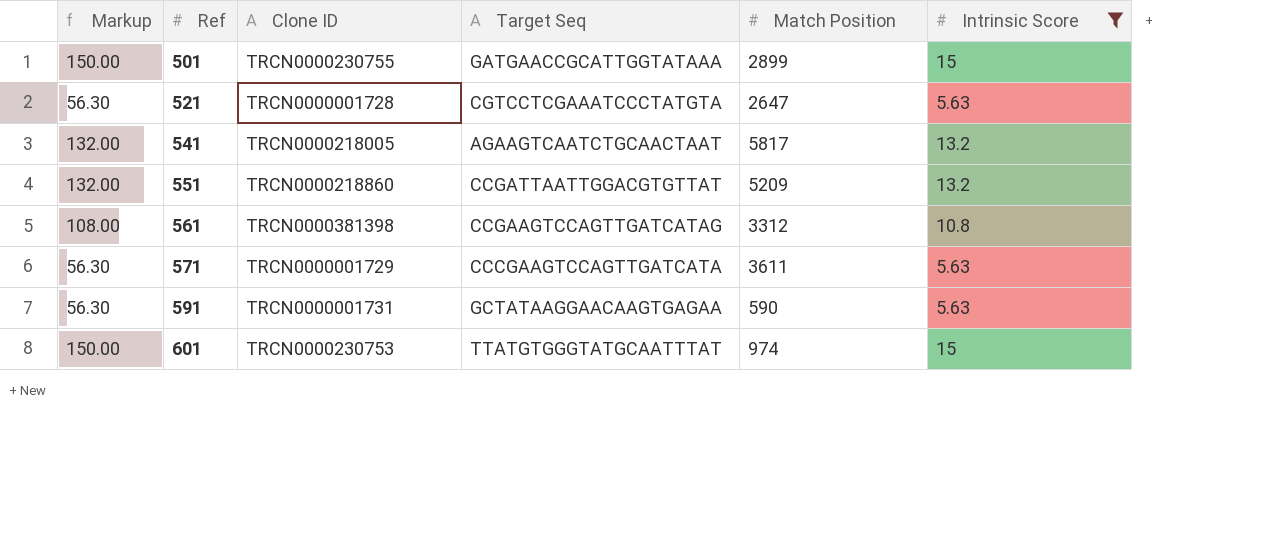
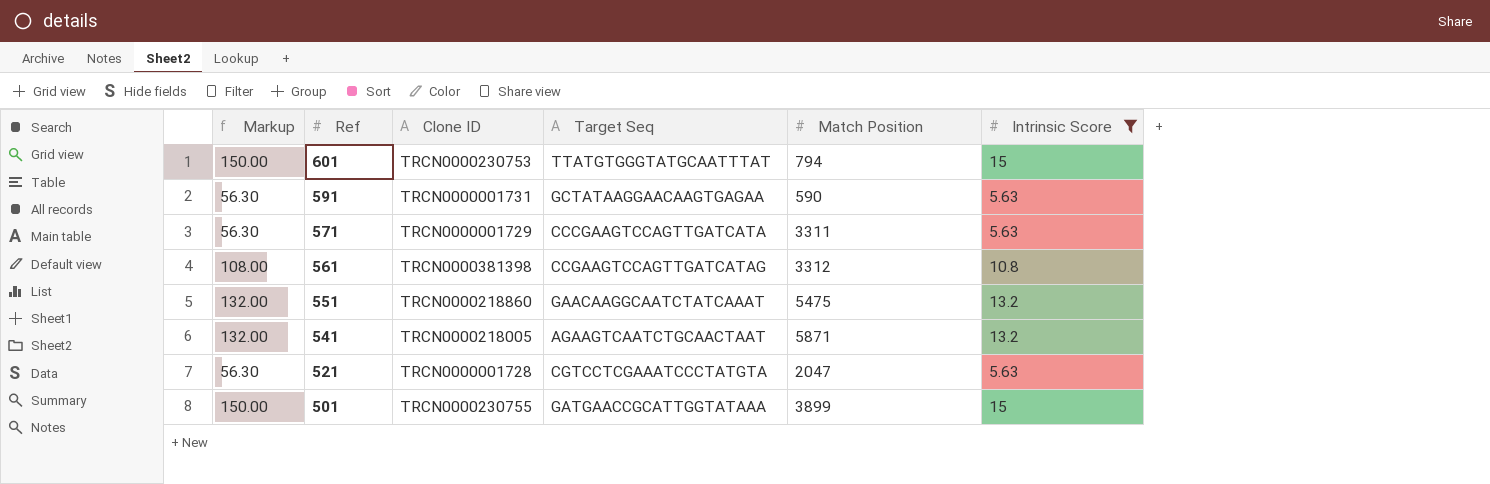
row order: Ref ascending -> Ref descending
601 | Match Position: 974 -> 794
571 | Match Position: 3611 -> 3311
551 | Target Seq: CCGATTAATTGGACGTGTTAT -> GAACAAGGCAATCTATCAAAT
551 | Match Position: 5209 -> 5475
541 | Match Position: 5817 -> 5871
521 | Match Position: 2647 -> 2047
501 | Match Position: 2899 -> 3899

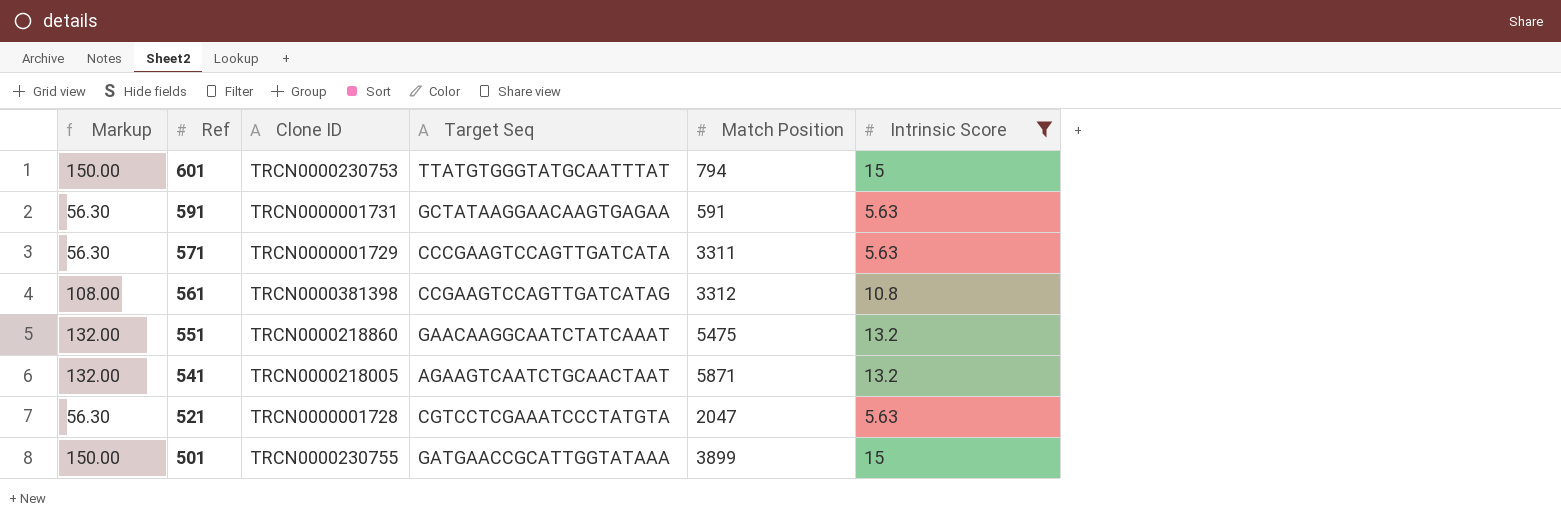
591 | Match Position: 590 -> 591

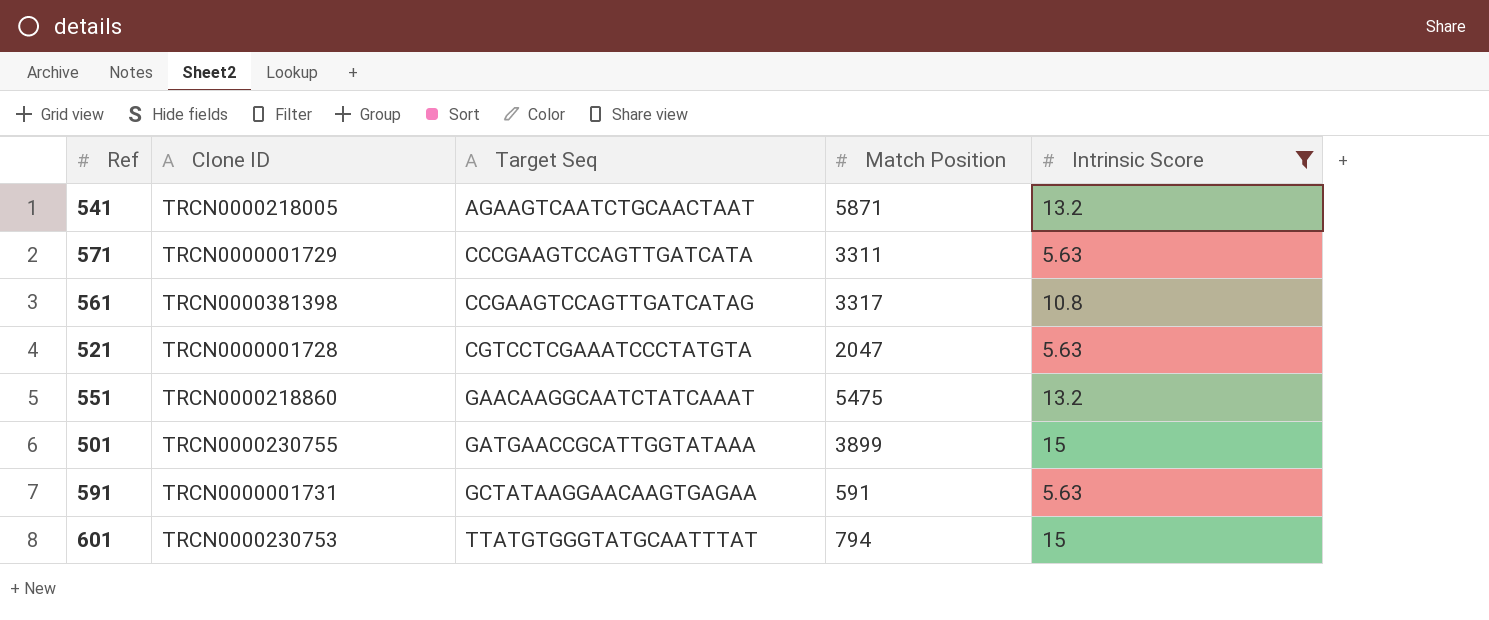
row order: Ref descending -> Target Seq ascending
column Markup | formula: [Intrinsic Score] * 10 -> none
561 | Match Position: 3312 -> 3317

